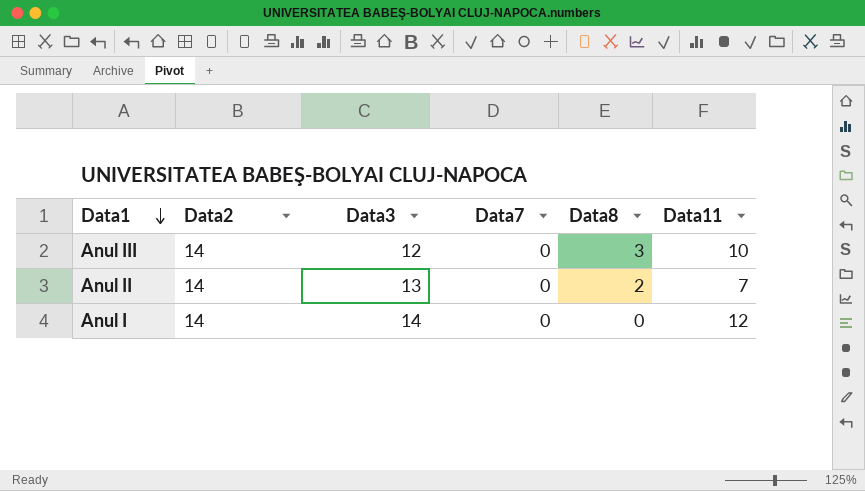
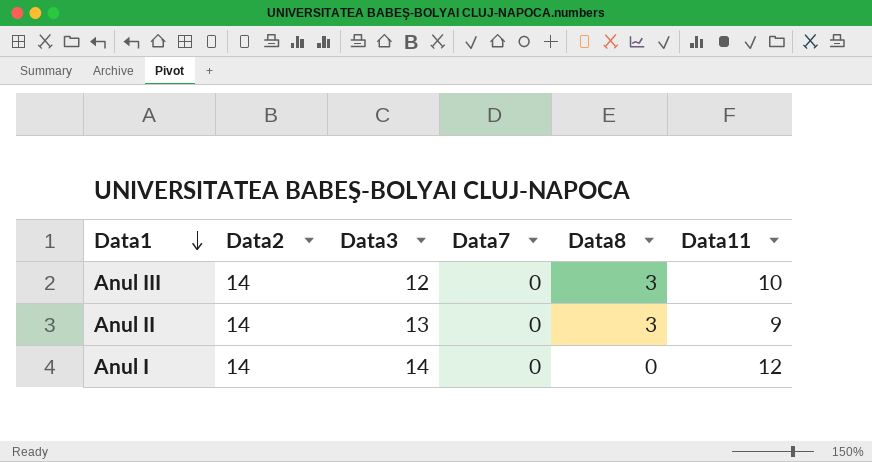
Anul II | Data8: 2 -> 3
Anul II | Data11: 7 -> 9

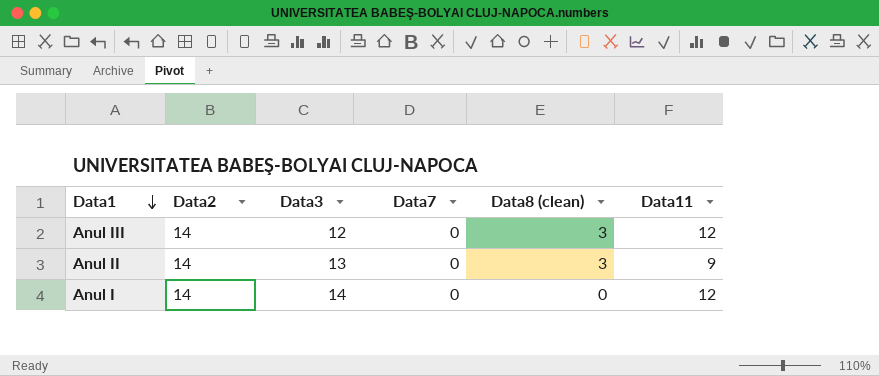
column name: Data8 -> Data8 (clean)
Anul III | Data11: 10 -> 12

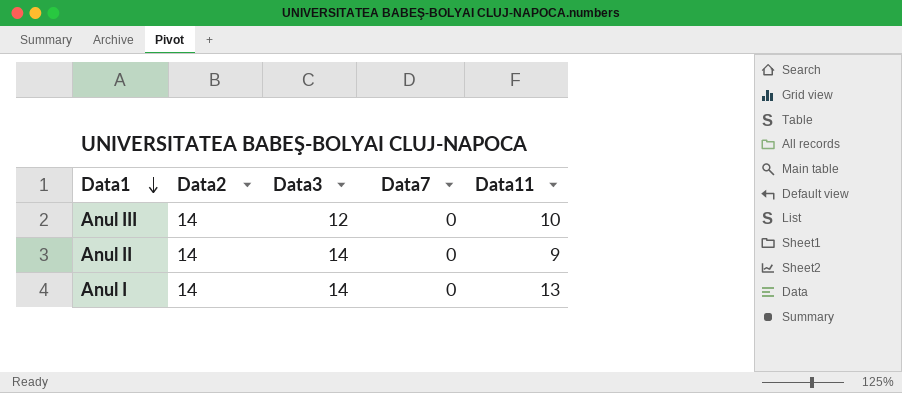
column Data8 (clean) | position: 5 -> none
Anul III | Data11: 12 -> 10
Anul II | Data3: 13 -> 14
Anul I | Data11: 12 -> 13

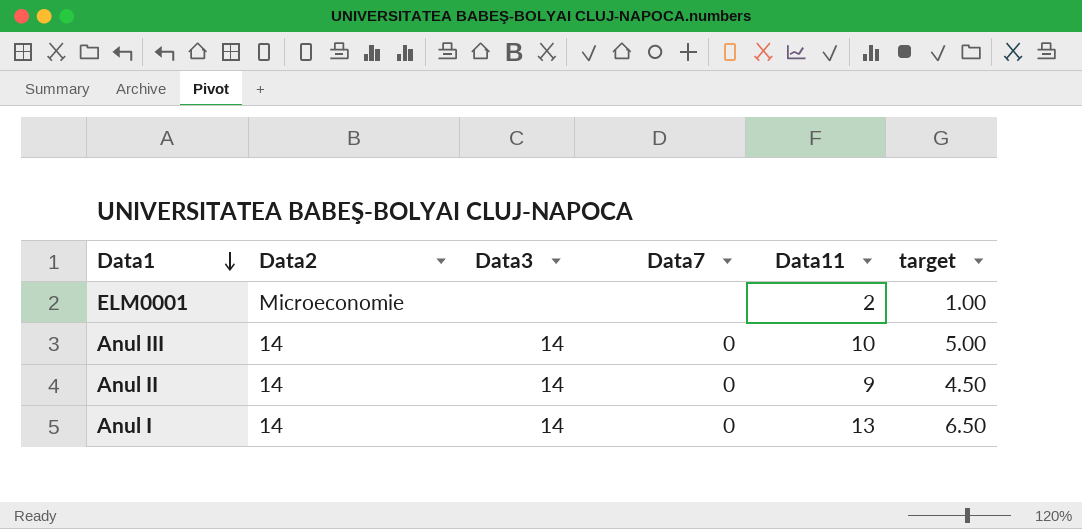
column target | formula: none -> [Data11] * 0.5
row ELM0001: none -> Microeconomie | none | none | 2 | 1.00
Anul III | Data3: 12 -> 14

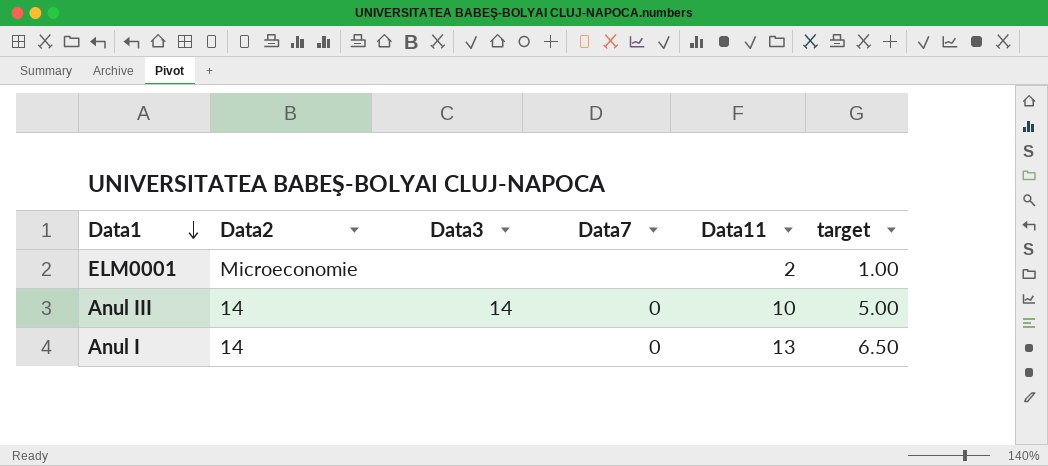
row Anul II: 14 | 14 | 0 | 9 | 4.50 -> none
Anul I | Data3: 14 -> none

